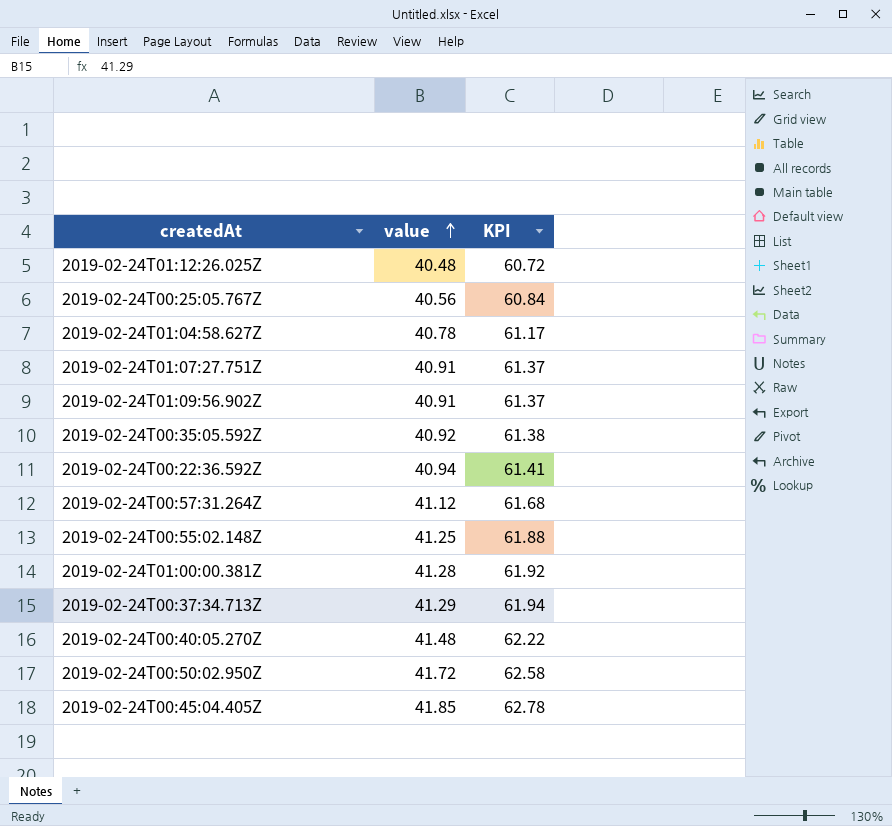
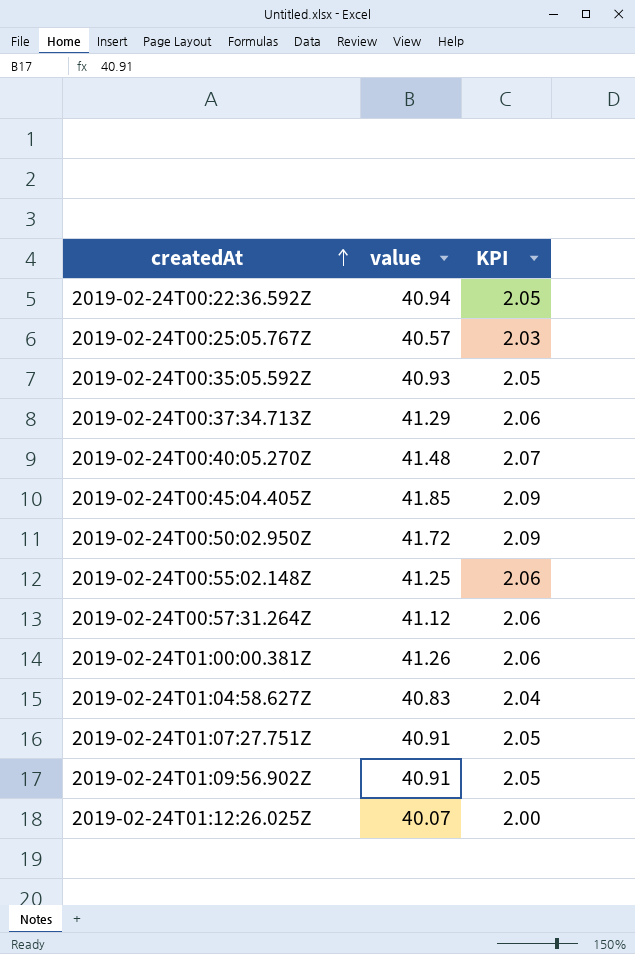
row order: value ascending -> createdAt ascending
column KPI | formula: [value] * 1.5 -> [value] * 0.05
2019-02-24T00:25:05.767Z | value: 40.56 -> 40.57
2019-02-24T00:35:05.592Z | value: 40.92 -> 40.93
2019-02-24T01:00:00.381Z | value: 41.28 -> 41.26
2019-02-24T01:04:58.627Z | value: 40.78 -> 40.83
2019-02-24T01:12:26.025Z | value: 40.48 -> 40.07

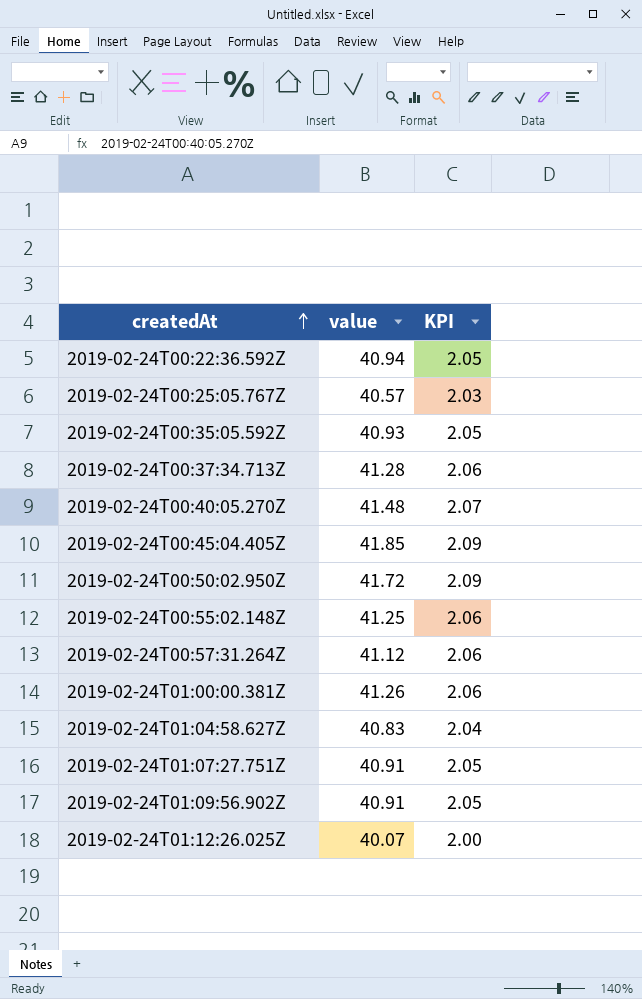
2019-02-24T00:37:34.713Z | value: 41.29 -> 41.28

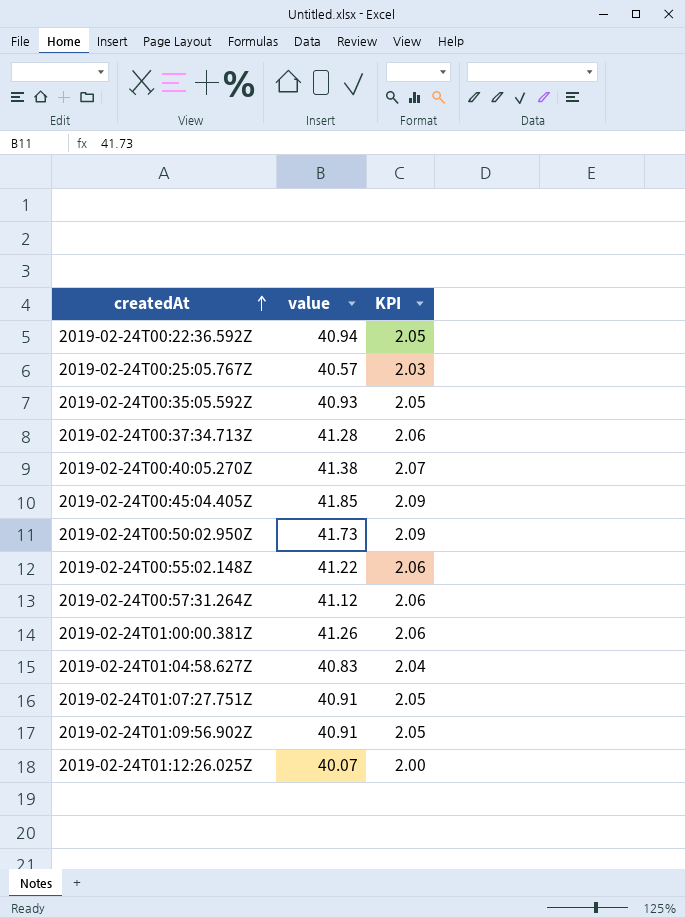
2019-02-24T00:40:05.270Z | value: 41.48 -> 41.38
2019-02-24T00:50:02.950Z | value: 41.72 -> 41.73
2019-02-24T00:55:02.148Z | value: 41.25 -> 41.22

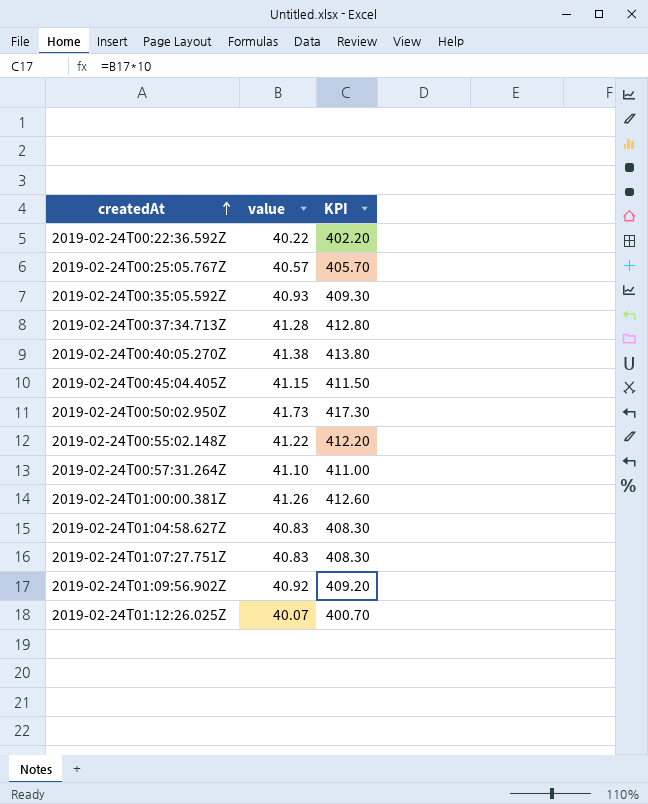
column KPI | formula: [value] * 0.05 -> [value] * 10
2019-02-24T00:22:36.592Z | value: 40.94 -> 40.22
2019-02-24T00:45:04.405Z | value: 41.85 -> 41.15
2019-02-24T00:57:31.264Z | value: 41.12 -> 41.10
2019-02-24T01:07:27.751Z | value: 40.91 -> 40.83
2019-02-24T01:09:56.902Z | value: 40.91 -> 40.92

